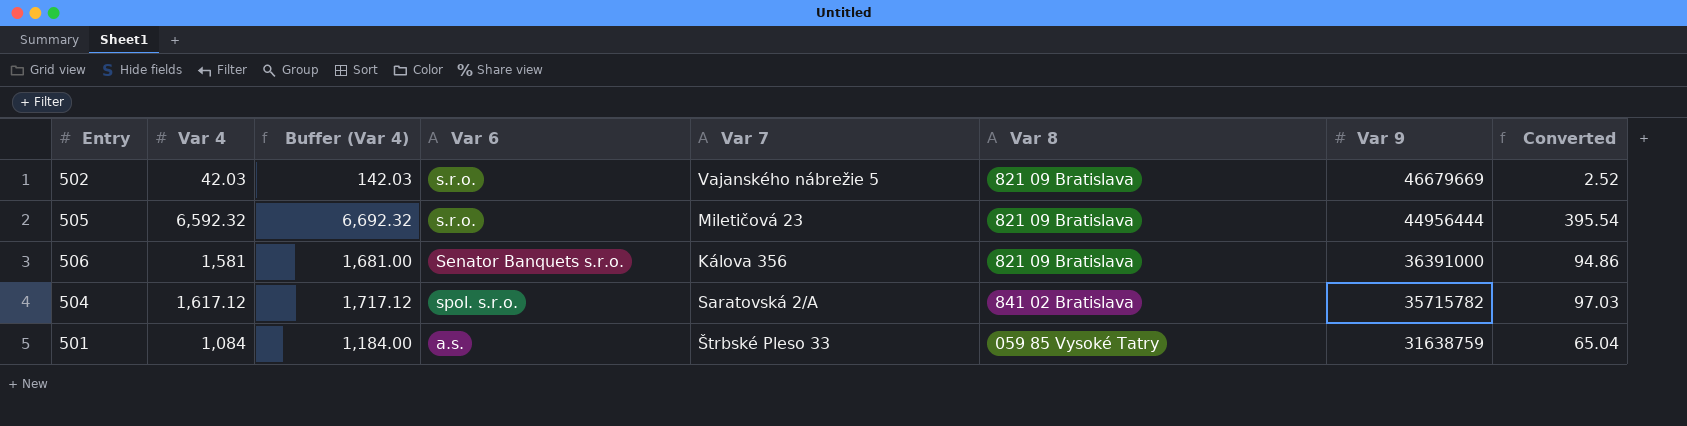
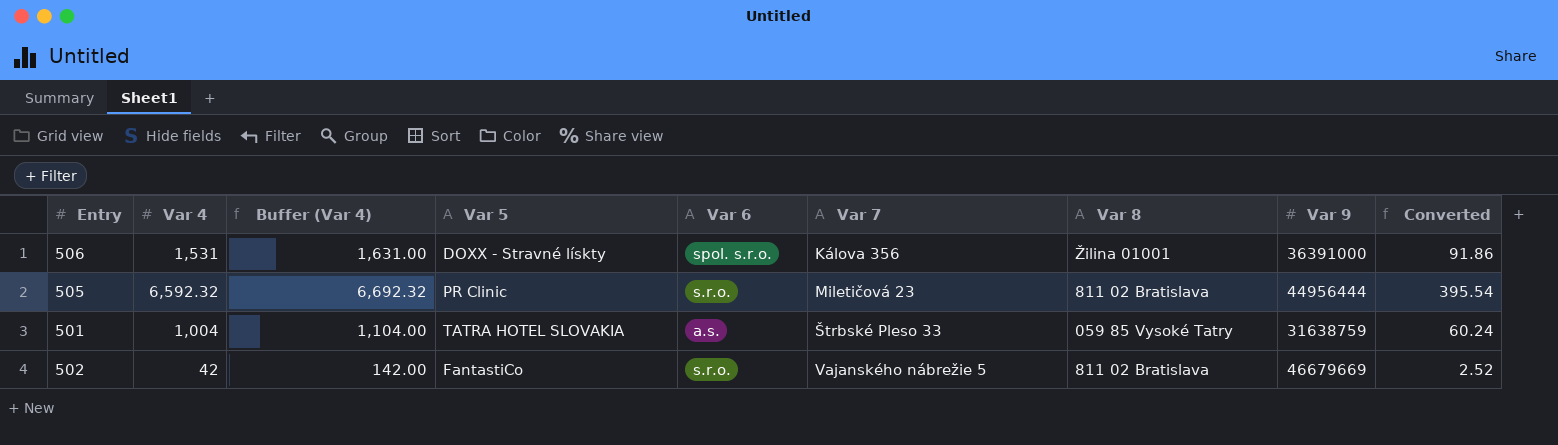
row order: Var 9 descending -> Var 7 ascending
column Var 5 | position: none -> 4
row 504: 1,617.12 | 1,717.12 | spol. s.r.o. | Saratovská 2/A | 841 02 Bratislava | 35715782 | 97.03 -> none
506 | Var 4: 1,581 -> 1,531
506 | Buffer (Var 4): 1,681.00 -> 1,631.00
506 | Var 6: Senator Banquets s.r.o. -> spol. s.r.o.
506 | Var 8: 821 09 Bratislava -> Žilina 01001
506 | Converted: 94.86 -> 91.86
505 | Var 8: 821 09 Bratislava -> 811 02 Bratislava
501 | Var 4: 1,084 -> 1,004
501 | Buffer (Var 4): 1,184.00 -> 1,104.00
501 | Converted: 65.04 -> 60.24
502 | Var 4: 42.03 -> 42
502 | Buffer (Var 4): 142.03 -> 142.00
502 | Var 8: 821 09 Bratislava -> 811 02 Bratislava

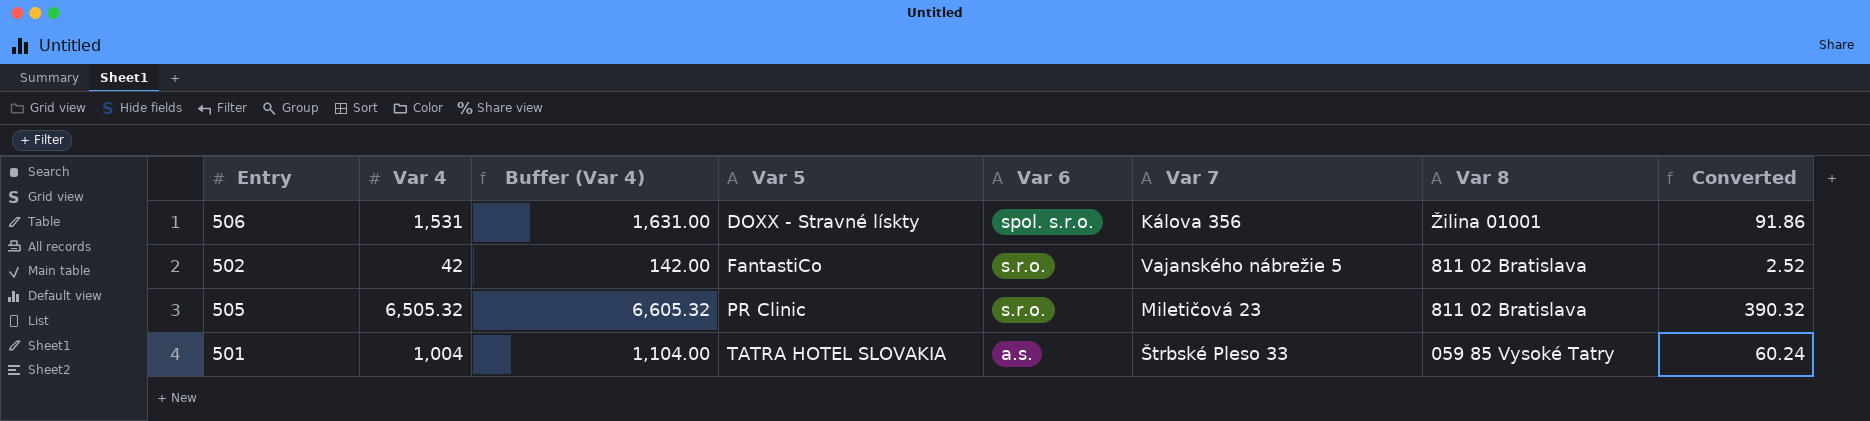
row order: Var 7 ascending -> Var 5 ascending
column Var 9 | position: 8 -> none
505 | Var 4: 6,592.32 -> 6,505.32
505 | Buffer (Var 4): 6,692.32 -> 6,605.32
505 | Converted: 395.54 -> 390.32

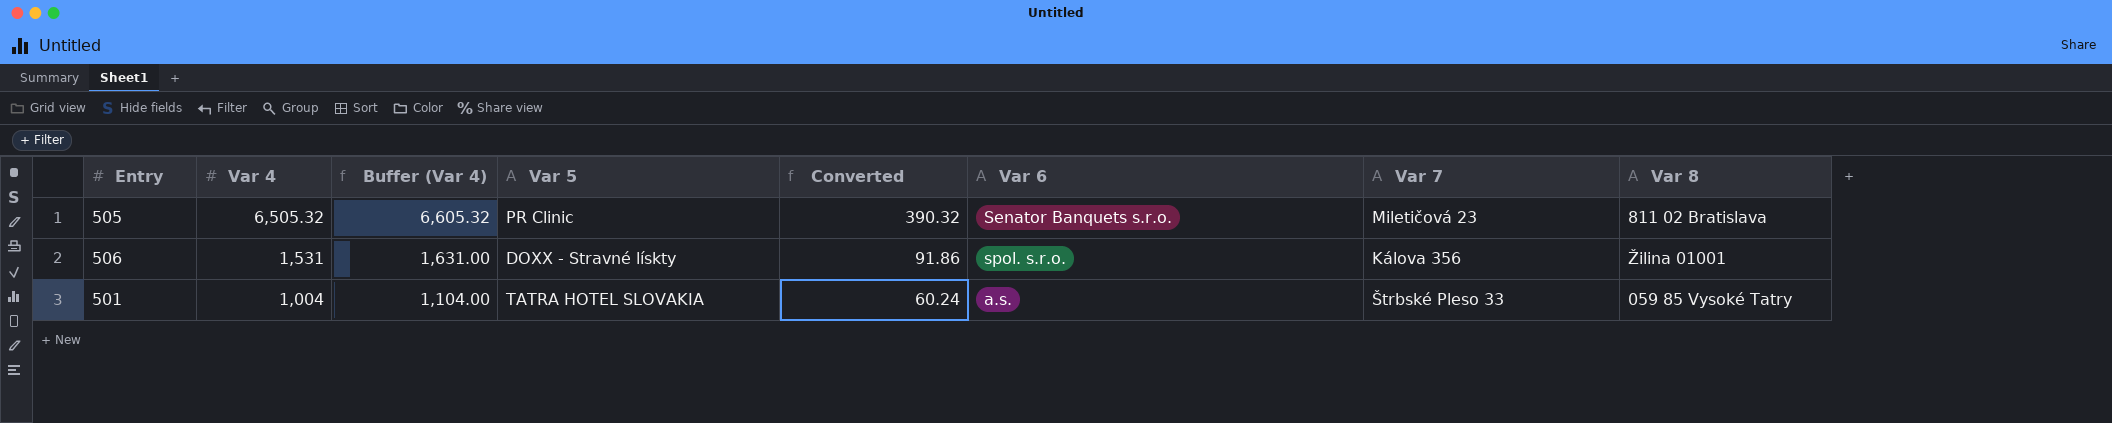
row order: Var 5 ascending -> Var 4 descending
column Converted | position: 8 -> 5
row 502: 42 | 142.00 | FantastiCo | s.r.o. | Vajanského nábrežie 5 | 811 02 Bratislava | 2.52 -> none
505 | Var 6: s.r.o. -> Senator Banquets s.r.o.

